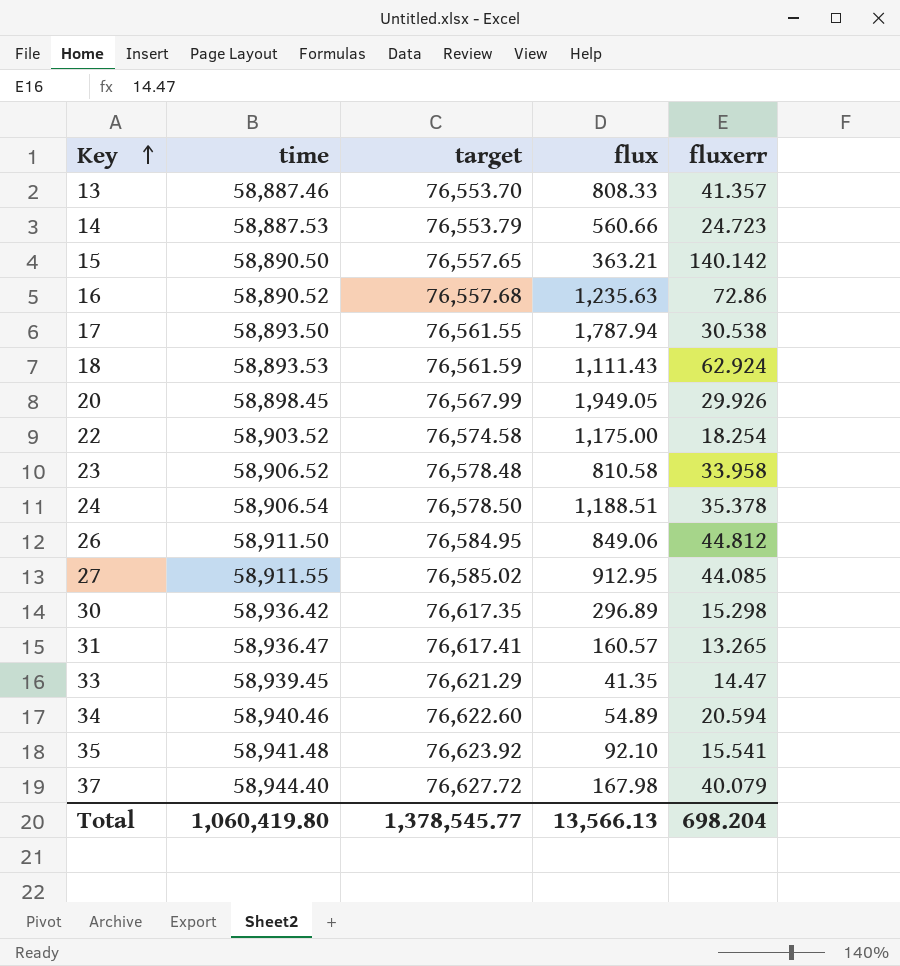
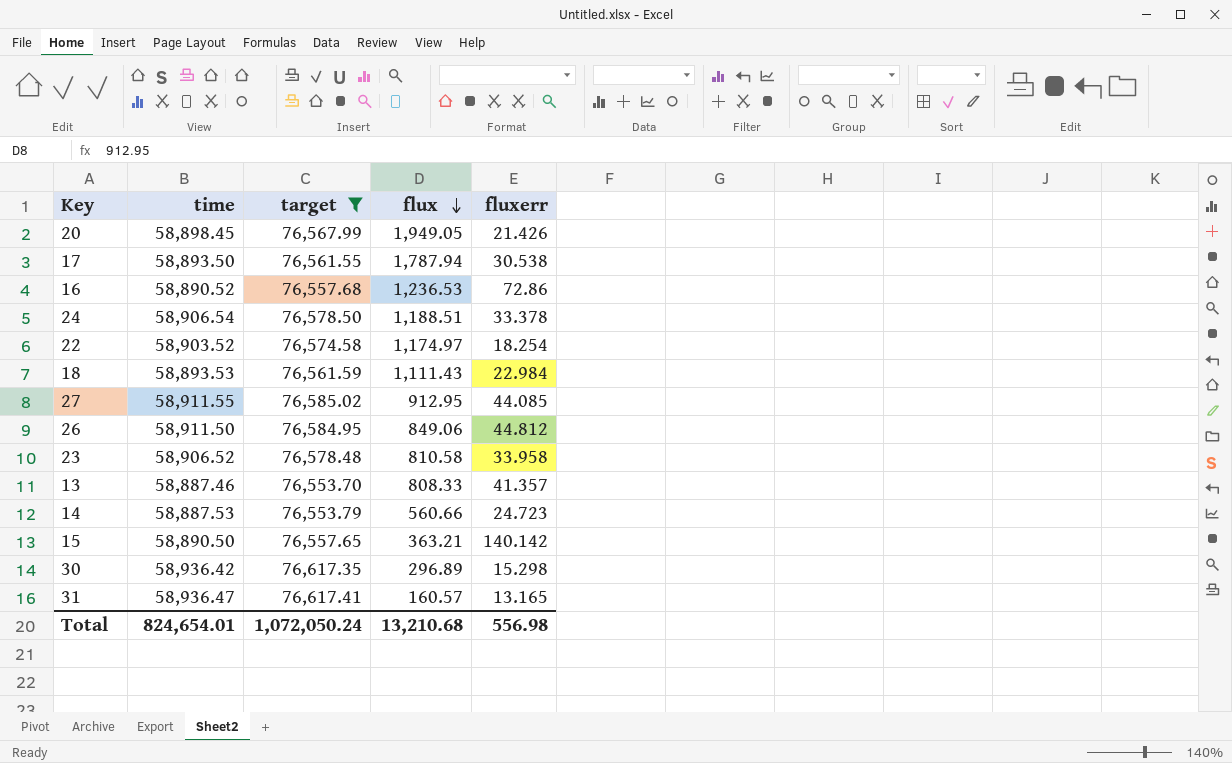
filter: none -> target <= 76,617.41
row order: Key ascending -> flux descending
20 | fluxerr: 29.926 -> 21.426
16 | flux: 1,235.63 -> 1,236.53
24 | fluxerr: 35.378 -> 33.378
22 | flux: 1,175.00 -> 1,174.97
18 | fluxerr: 62.924 -> 22.984
31 | fluxerr: 13.265 -> 13.165
Total | time: 1,060,419.80 -> 824,654.01
Total | target: 1,378,545.77 -> 1,072,050.24
Total | flux: 13,566.13 -> 13,210.68
Total | fluxerr: 698.204 -> 556.98

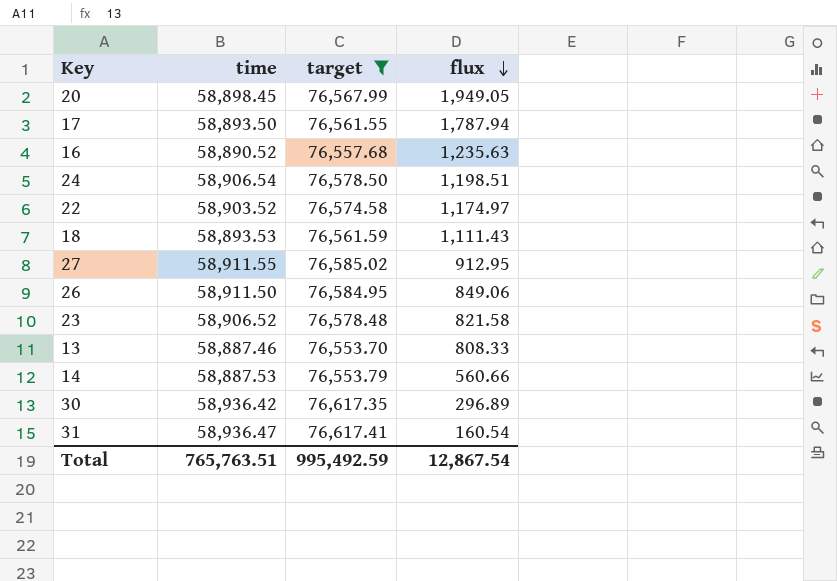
column fluxerr | position: 5 -> none
row 15: 58,890.50 | 76,557.65 | 363.21 | 140.142 -> none
16 | flux: 1,236.53 -> 1,235.63
24 | flux: 1,188.51 -> 1,198.51
23 | flux: 810.58 -> 821.58
31 | flux: 160.57 -> 160.54
Total | time: 824,654.01 -> 765,763.51
Total | target: 1,072,050.24 -> 995,492.59
Total | flux: 13,210.68 -> 12,867.54

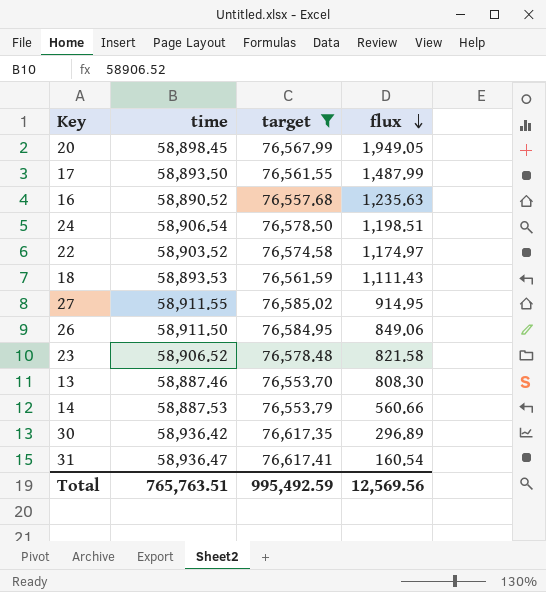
17 | flux: 1,787.94 -> 1,487.99
27 | flux: 912.95 -> 914.95
13 | flux: 808.33 -> 808.30
Total | flux: 12,867.54 -> 12,569.56

